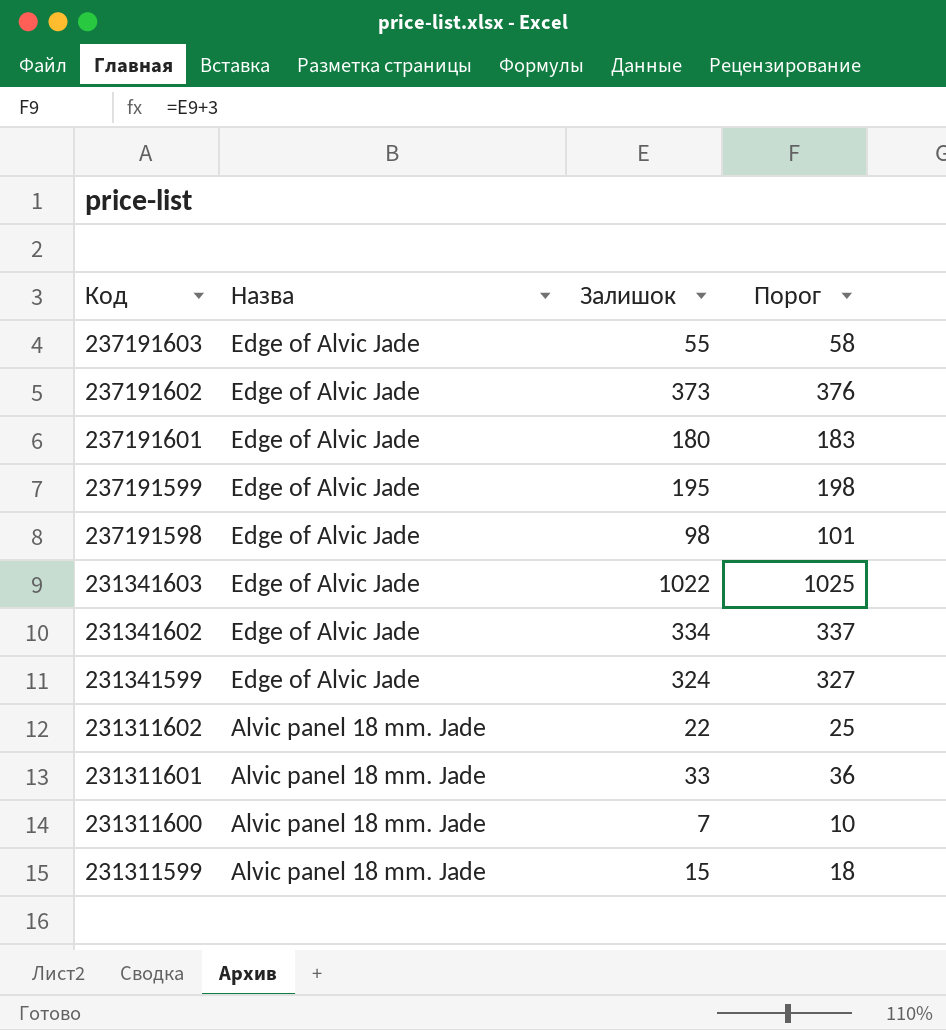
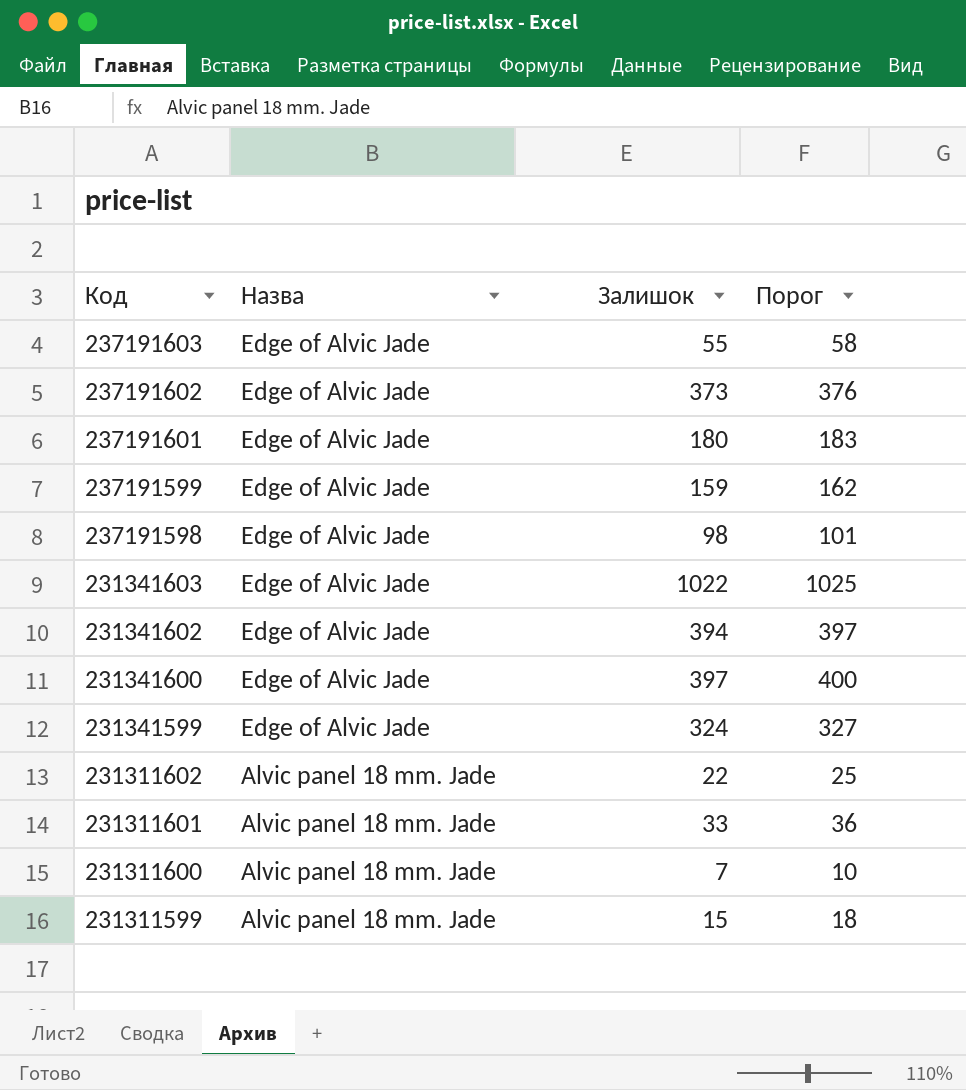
237191599 | Залишок: 195 -> 159
237191599 | Порог: 198 -> 162
231341602 | Залишок: 334 -> 394
231341602 | Порог: 337 -> 397
row 231341600: none -> Edge of Alvic Jade | 397 | 400

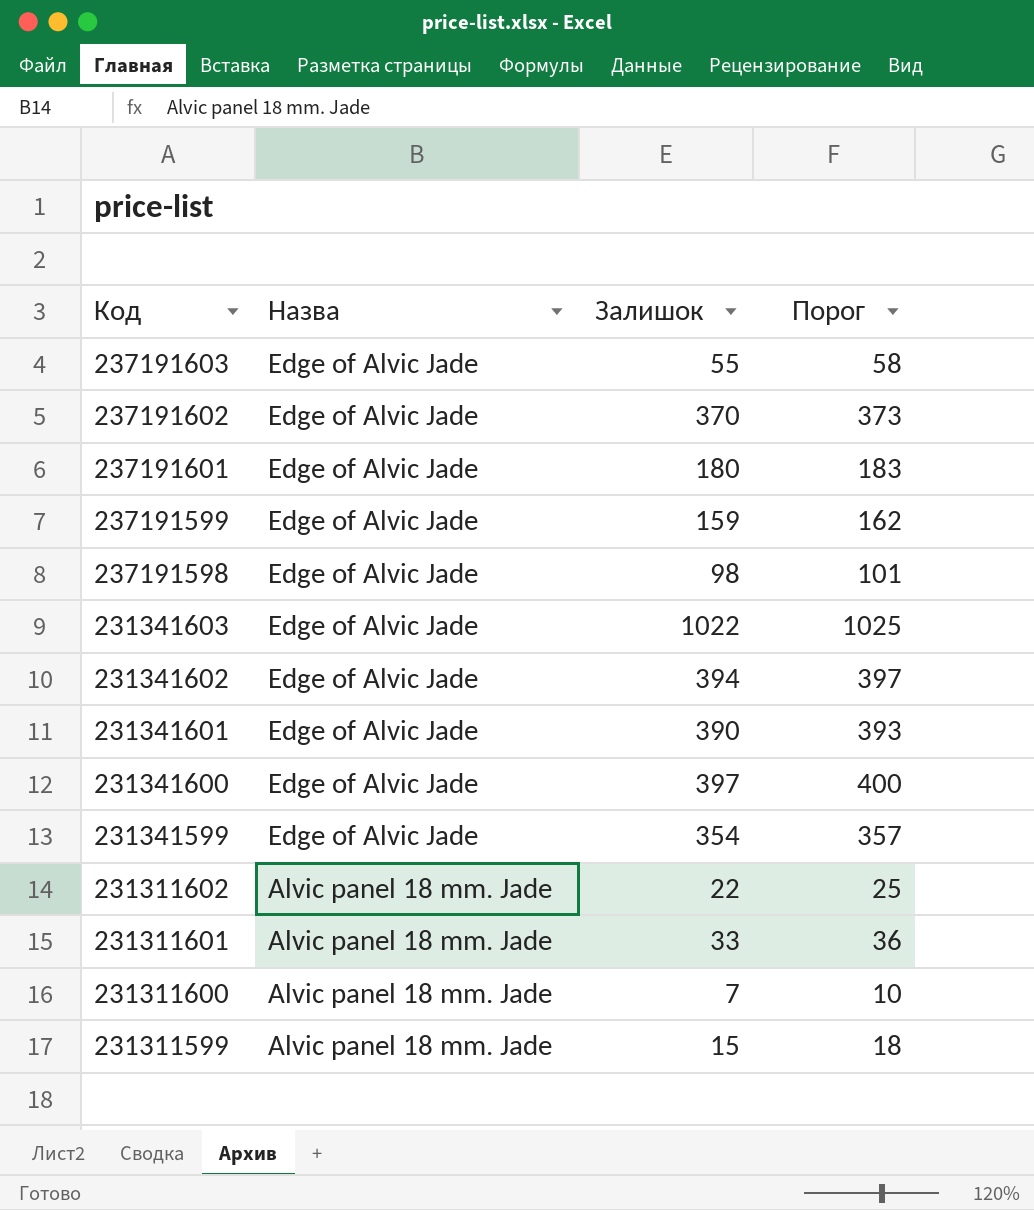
237191602 | Залишок: 373 -> 370
237191602 | Порог: 376 -> 373
row 231341601: none -> Edge of Alvic Jade | 390 | 393
231341599 | Залишок: 324 -> 354
231341599 | Порог: 327 -> 357

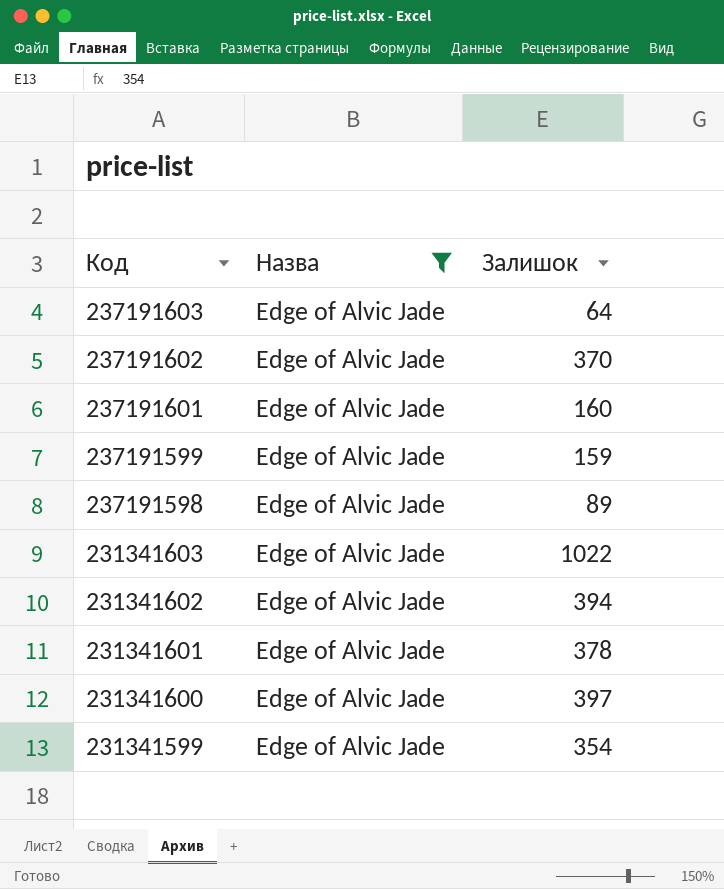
filter: none -> Назва = Edge of Alvic Jade
column Порог | formula: [Залишок] + 3 -> none
237191603 | Залишок: 55 -> 64
237191601 | Залишок: 180 -> 160
237191598 | Залишок: 98 -> 89
231341601 | Залишок: 390 -> 378

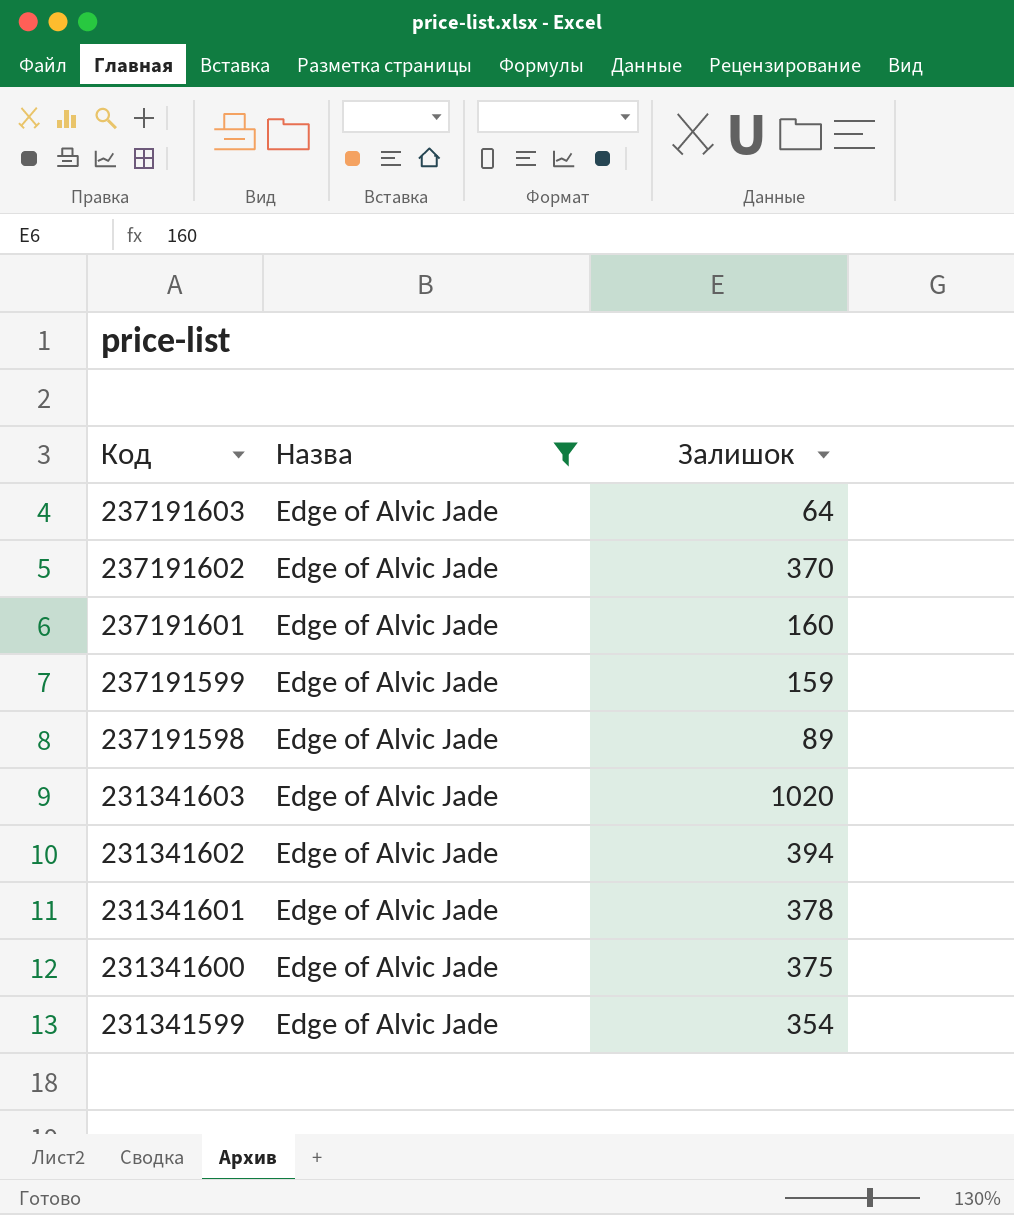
231341603 | Залишок: 1022 -> 1020
231341600 | Залишок: 397 -> 375

